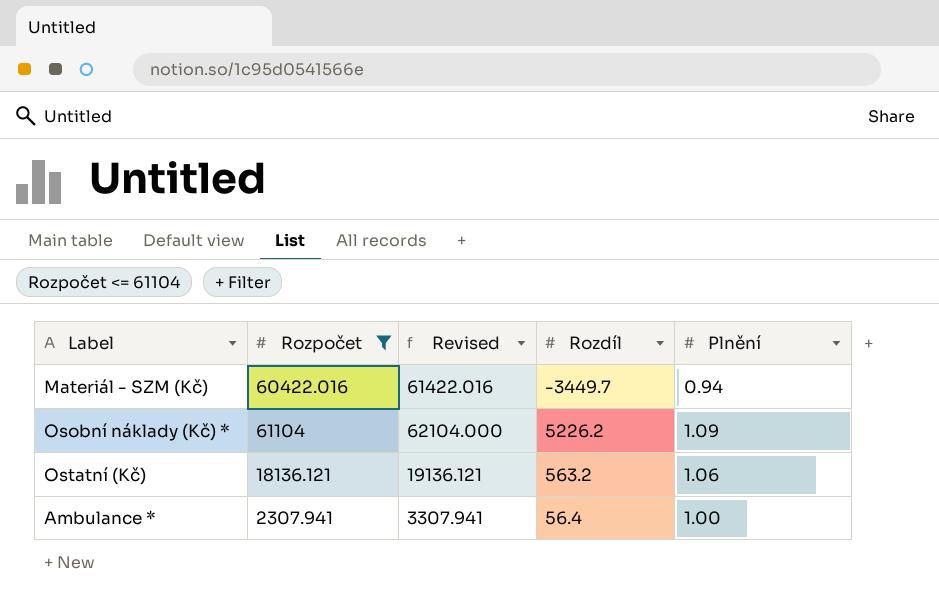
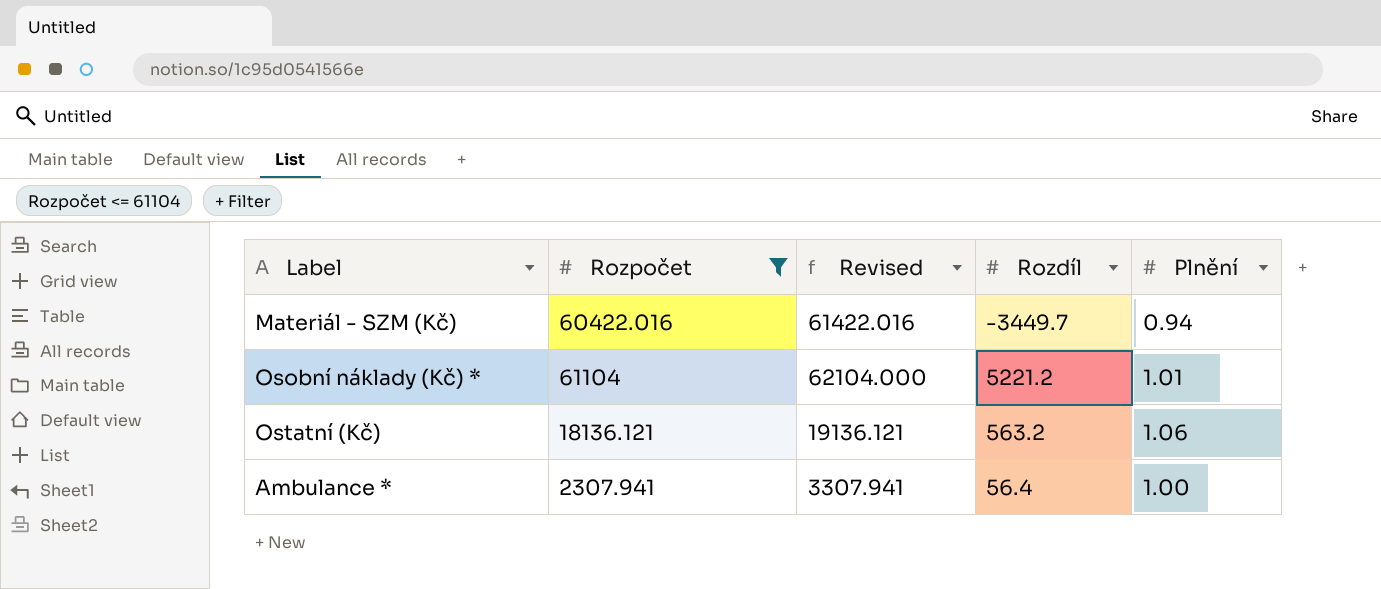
Osobní náklady (Kč) * | Rozdíl: 5226.2 -> 5221.2
Osobní náklady (Kč) * | Plnění: 1.09 -> 1.01

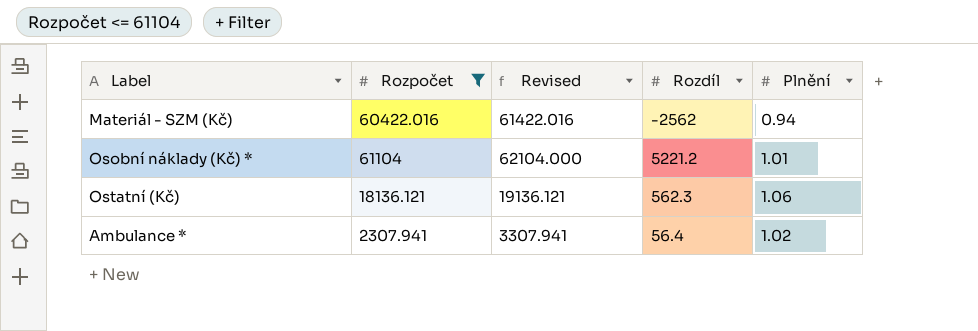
Materiál - SZM (Kč) | Rozdíl: -3449.7 -> -2562
Ostatní (Kč) | Rozdíl: 563.2 -> 562.3
Ambulance * | Plnění: 1.00 -> 1.02

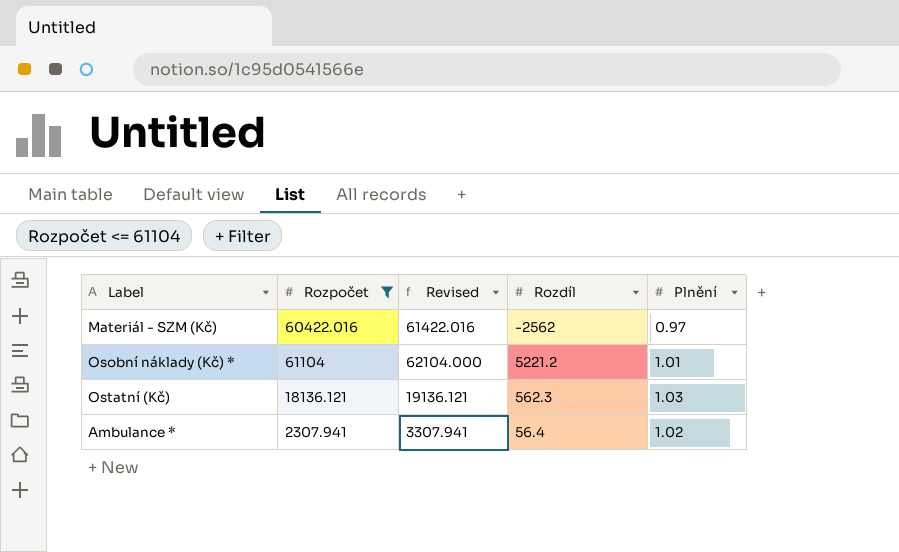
Materiál - SZM (Kč) | Plnění: 0.94 -> 0.97
Ostatní (Kč) | Plnění: 1.06 -> 1.03

